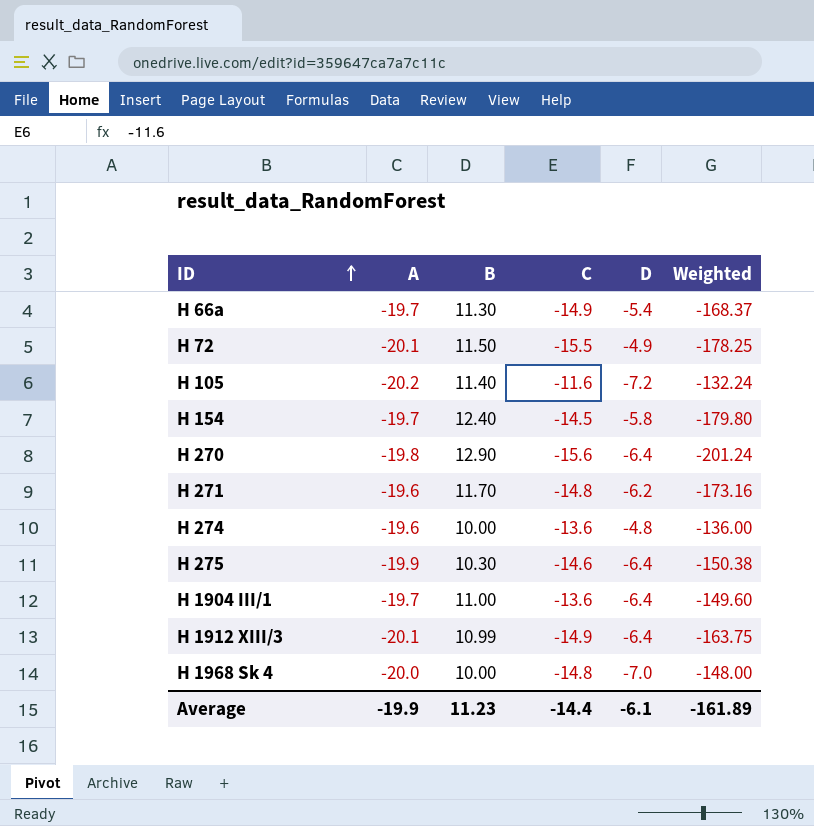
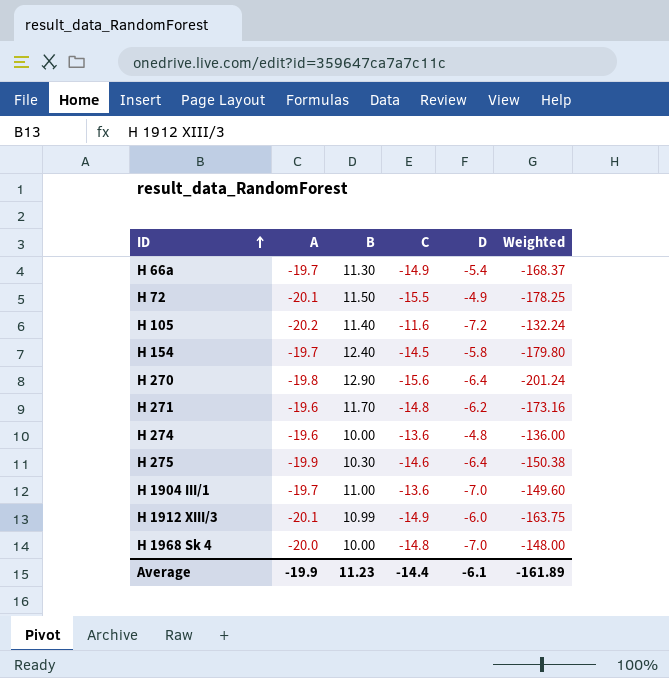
H 1904 III/1 | D: -6.4 -> -7.0
H 1912 XIII/3 | D: -6.4 -> -6.0

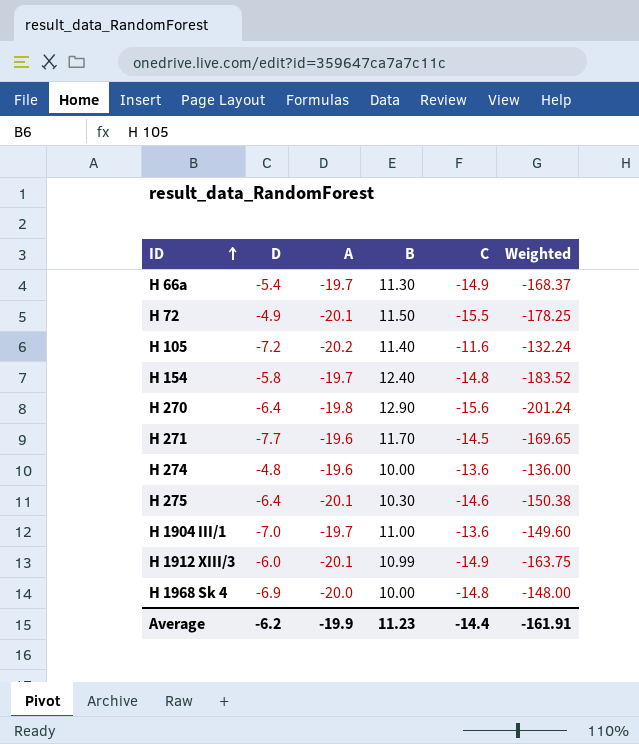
column D | position: 5 -> 2
H 154 | C: -14.5 -> -14.8
H 154 | Weighted: -179.80 -> -183.52
H 271 | D: -6.2 -> -7.7
H 271 | C: -14.8 -> -14.5
H 271 | Weighted: -173.16 -> -169.65
H 275 | A: -19.9 -> -20.1
H 1968 Sk 4 | D: -7.0 -> -6.9
Average | D: -6.1 -> -6.2
Average | Weighted: -161.89 -> -161.91

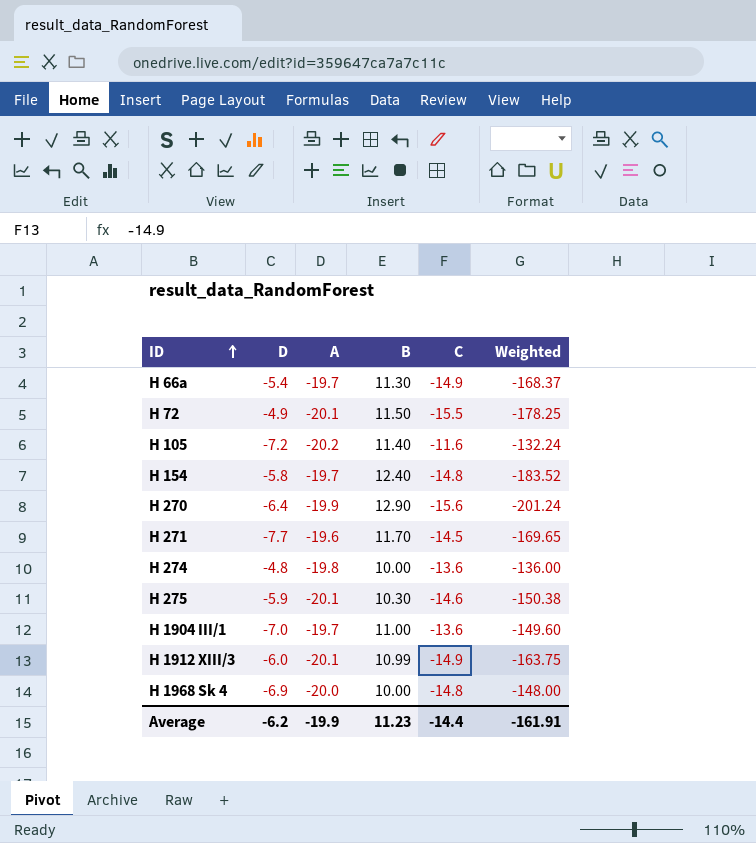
H 270 | A: -19.8 -> -19.9
H 274 | A: -19.6 -> -19.8
H 275 | D: -6.4 -> -5.9

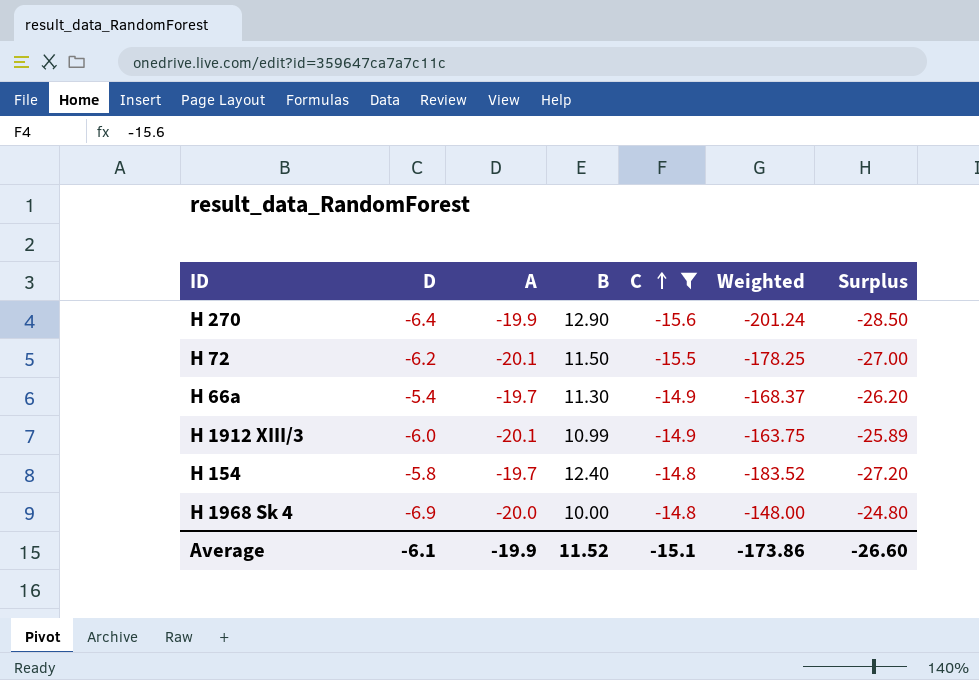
filter: none -> C <= -14.8
row order: ID ascending -> C ascending
column Surplus | formula: none -> [C] - [B]
H 72 | D: -4.9 -> -6.2
Average | D: -6.2 -> -6.1
Average | B: 11.23 -> 11.52
Average | C: -14.4 -> -15.1
Average | Weighted: -161.91 -> -173.86

